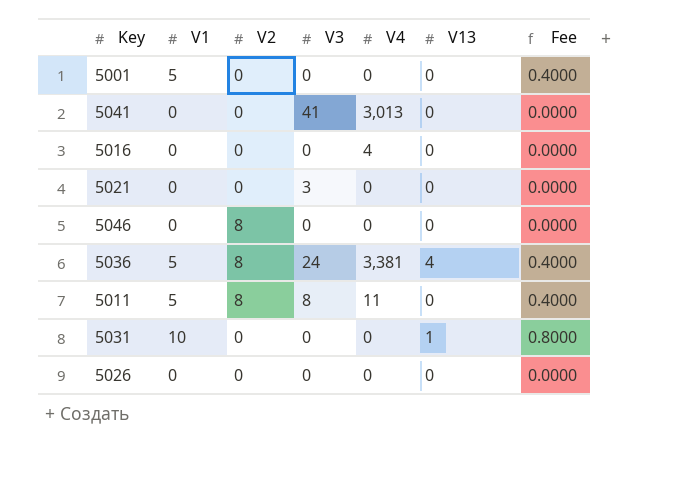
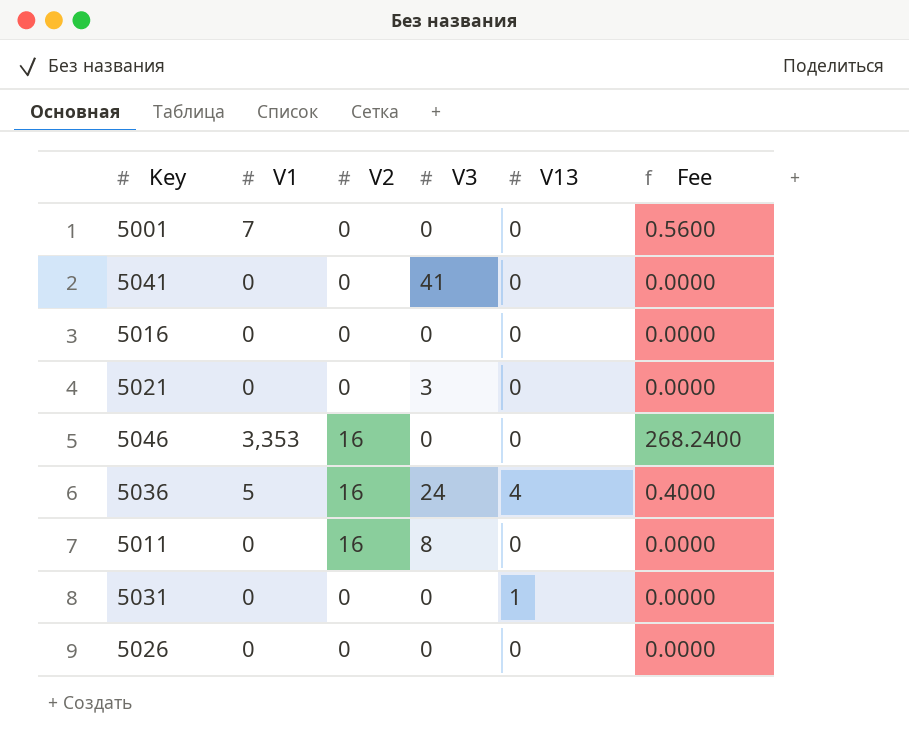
column V4 | position: 5 -> none
5001 | V1: 5 -> 7
5001 | Fee: 0.4000 -> 0.5600
5046 | V1: 0 -> 3,353
5046 | V2: 8 -> 16
5046 | Fee: 0.0000 -> 268.2400
5036 | V2: 8 -> 16
5011 | V1: 5 -> 0
5011 | V2: 8 -> 16
5011 | Fee: 0.4000 -> 0.0000
5031 | V1: 10 -> 0
5031 | Fee: 0.8000 -> 0.0000

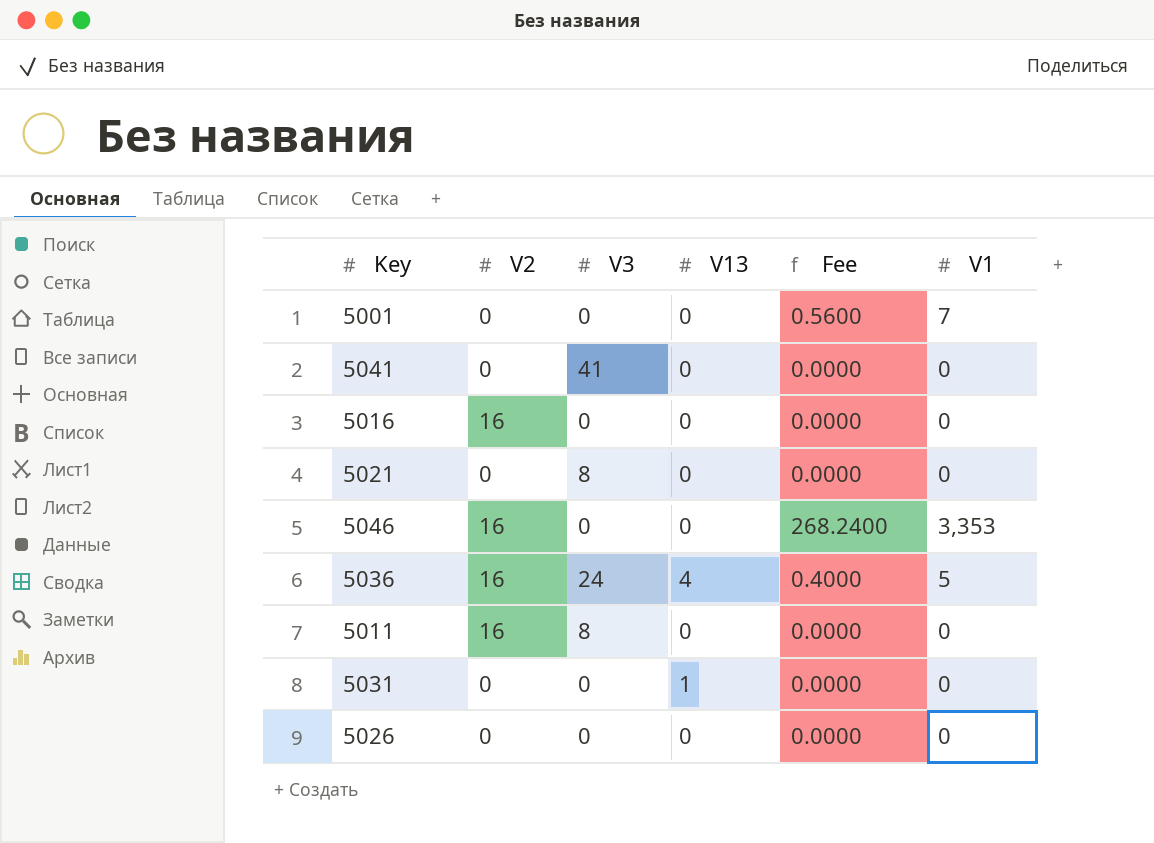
column V1 | position: 2 -> 6
5016 | V2: 0 -> 16
5021 | V3: 3 -> 8

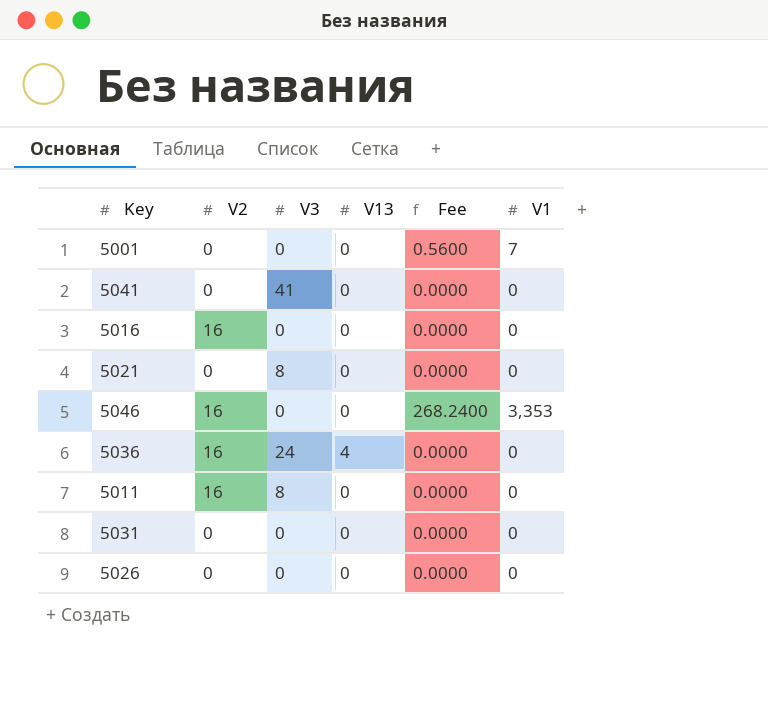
5036 | Fee: 0.4000 -> 0.0000
5036 | V1: 5 -> 0
5031 | V13: 1 -> 0

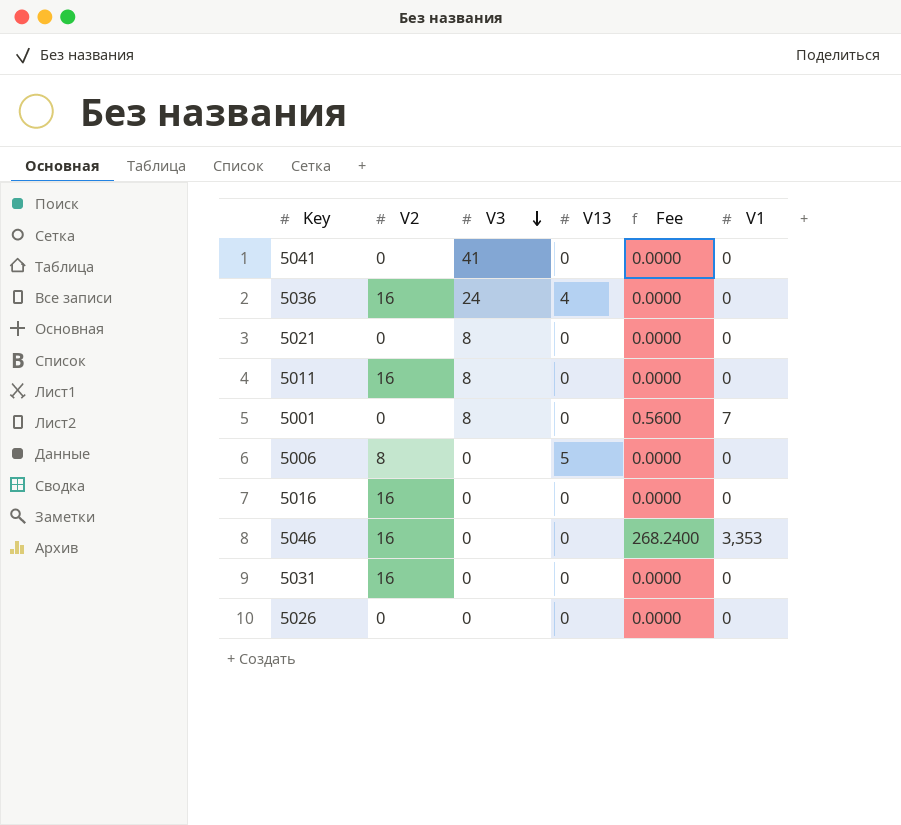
row order: none -> V3 descending
5001 | V3: 0 -> 8
row 5006: none -> 8 | 0 | 5 | 0.0000 | 0
5031 | V2: 0 -> 16

